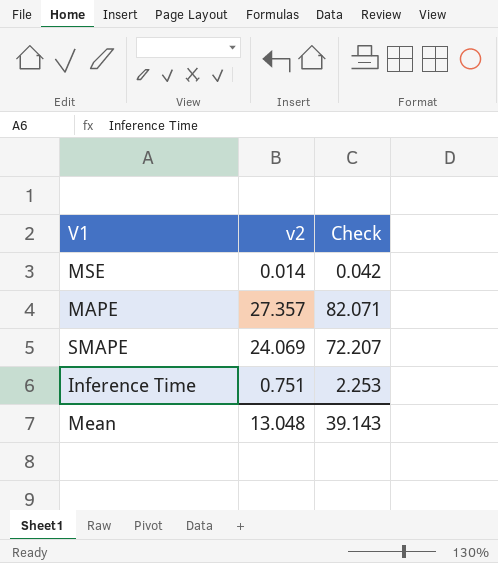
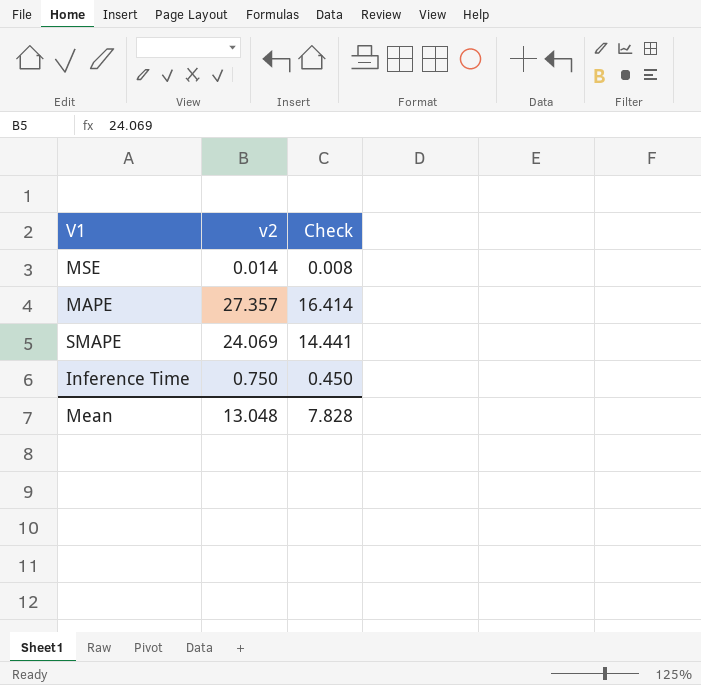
column Check | formula: [v2] * 3 -> [v2] * 0.6
Inference Time | v2: 0.751 -> 0.750
Mean | Check: 39.143 -> 7.828

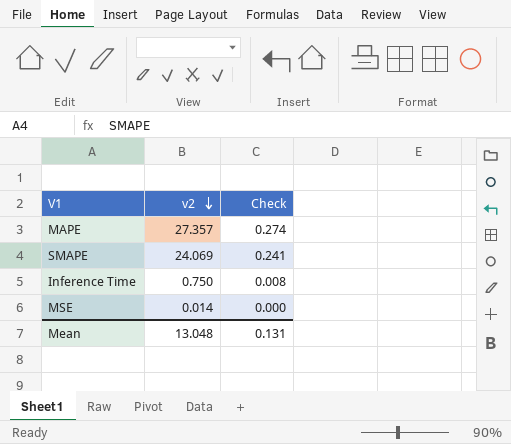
row order: none -> v2 descending
column Check | formula: [v2] * 0.6 -> [v2] * 0.01
Mean | Check: 7.828 -> 0.131

